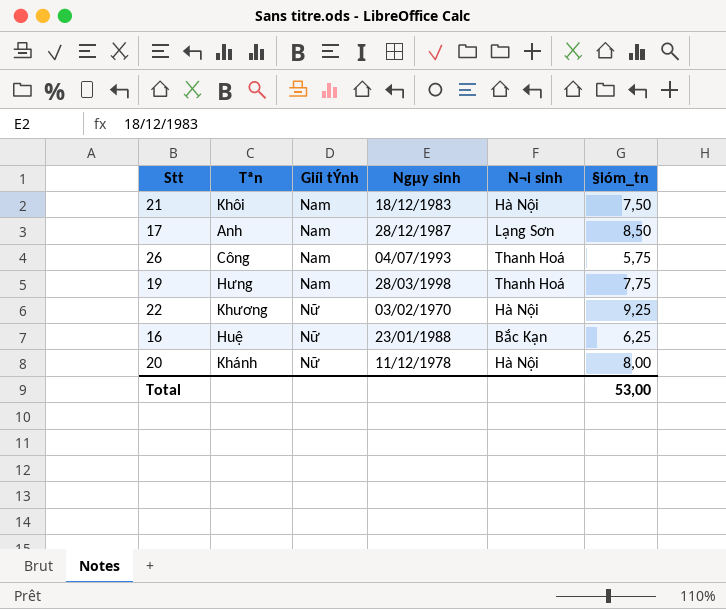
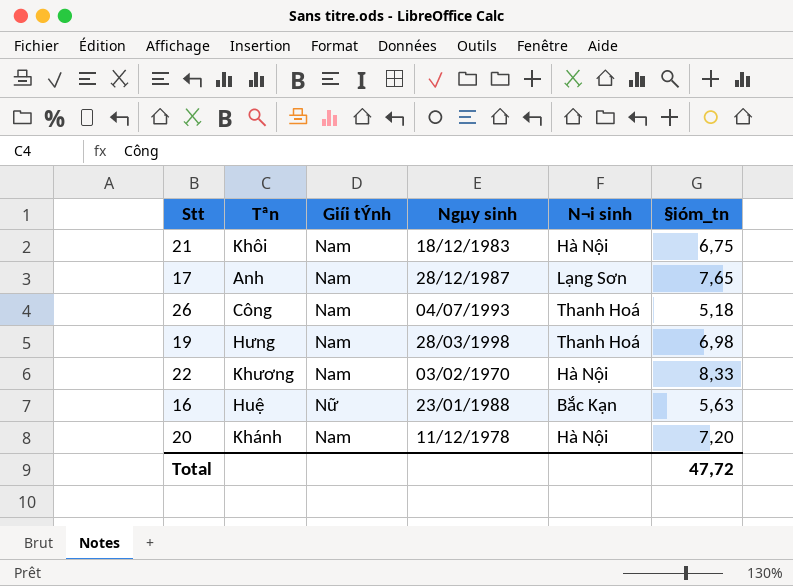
21 | §ióm_tn: 7,50 -> 6,75
17 | §ióm_tn: 8,50 -> 7,65
26 | §ióm_tn: 5,75 -> 5,18
19 | §ióm_tn: 7,75 -> 6,98
22 | Giíi tÝnh: Nữ -> Nam
22 | §ióm_tn: 9,25 -> 8,33
16 | §ióm_tn: 6,25 -> 5,63
20 | Giíi tÝnh: Nữ -> Nam
20 | §ióm_tn: 8,00 -> 7,20
Total | §ióm_tn: 53,00 -> 47,72

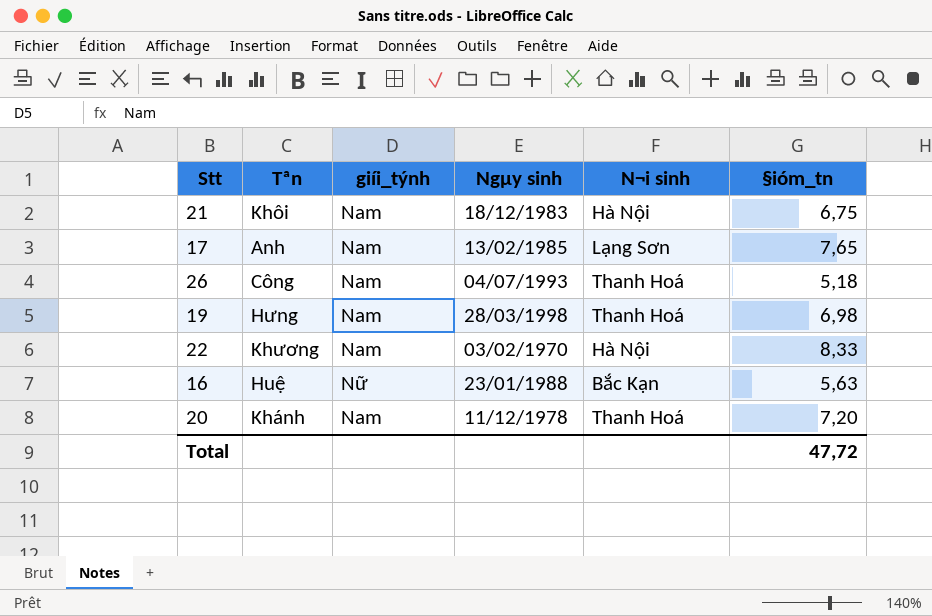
column name: Giíi tÝnh -> giíi_týnh
17 | Ngµy sinh: 28/12/1987 -> 13/02/1985
20 | N¬i sinh: Hà Nội -> Thanh Hoá

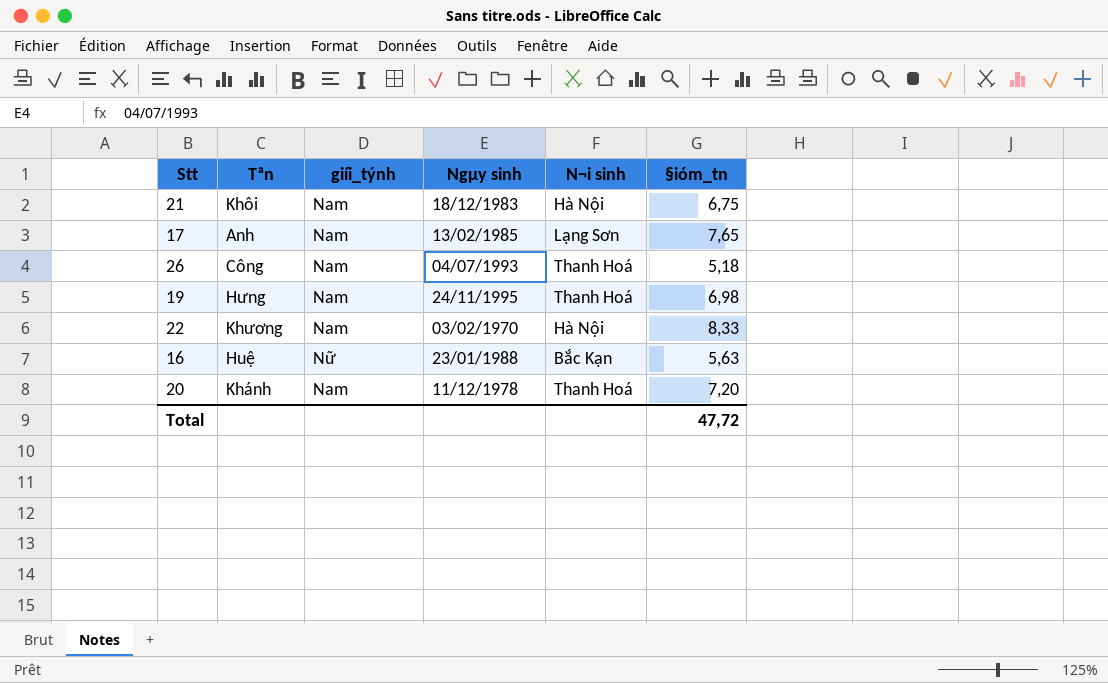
19 | Ngµy sinh: 28/03/1998 -> 24/11/1995

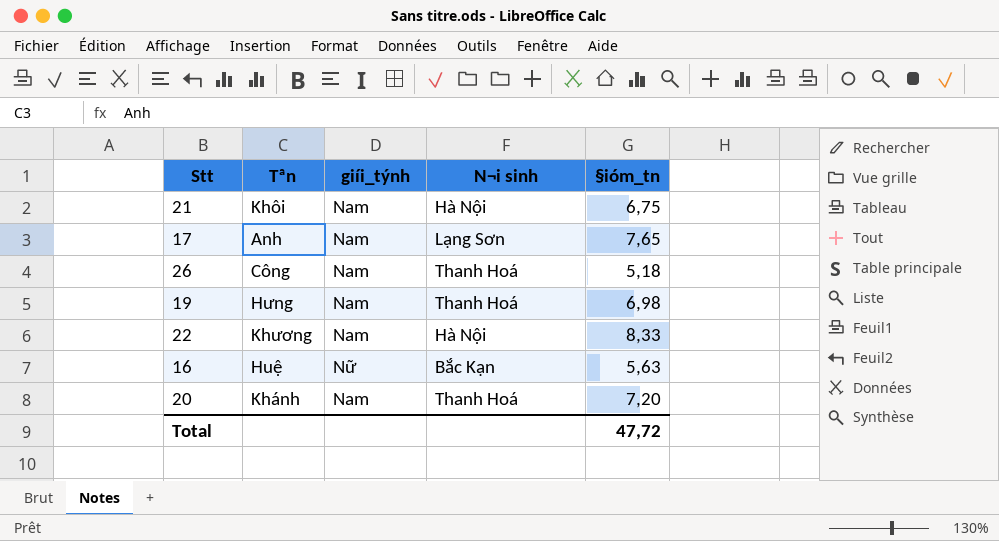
column Ngµy sinh | position: 4 -> none

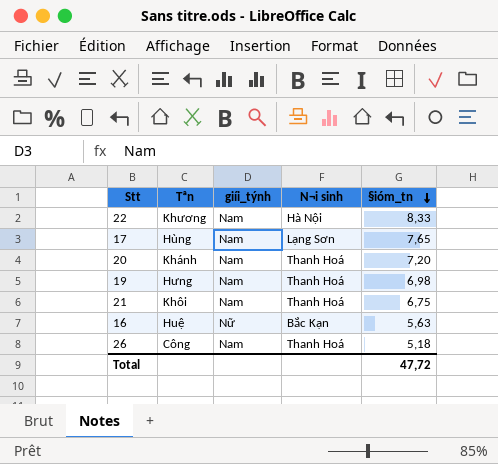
row order: none -> §ióm_tn descending
17 | Tªn: Anh -> Hùng
21 | N¬i sinh: Hà Nội -> Thanh Hoá

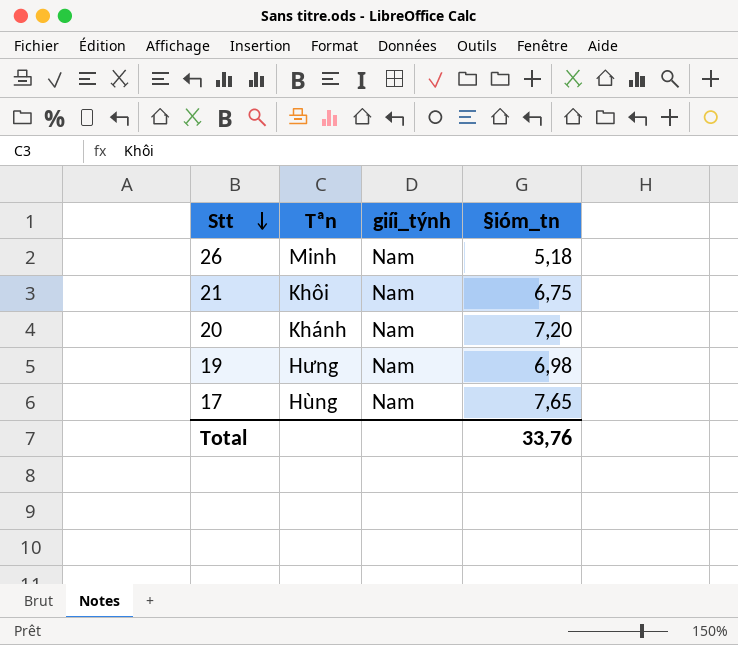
row order: §ióm_tn descending -> Stt descending
column N¬i sinh | position: 4 -> none
row 22: Khương | Nam | Hà Nội | 8,33 -> none
row 16: Huệ | Nữ | Bắc Kạn | 5,63 -> none
26 | Tªn: Công -> Minh
Total | §ióm_tn: 47,72 -> 33,76

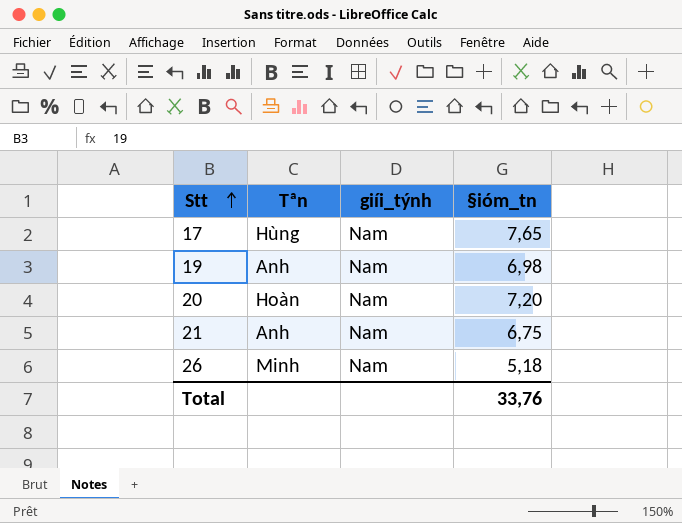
row order: Stt descending -> Stt ascending
19 | Tªn: Hưng -> Anh
20 | Tªn: Khánh -> Hoàn
21 | Tªn: Khôi -> Anh

